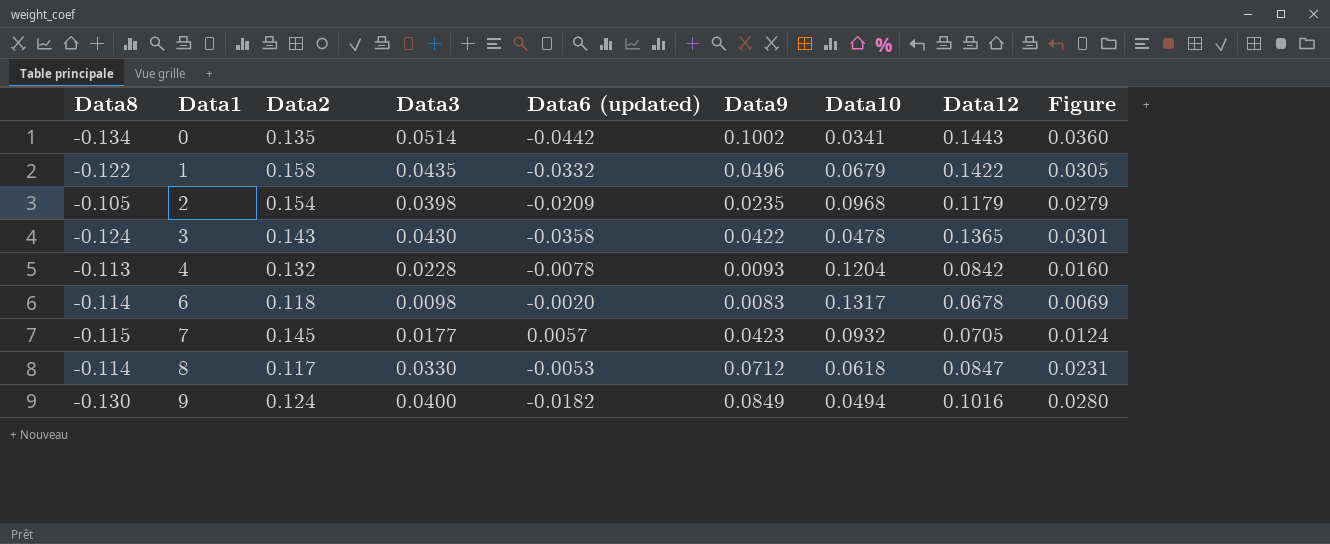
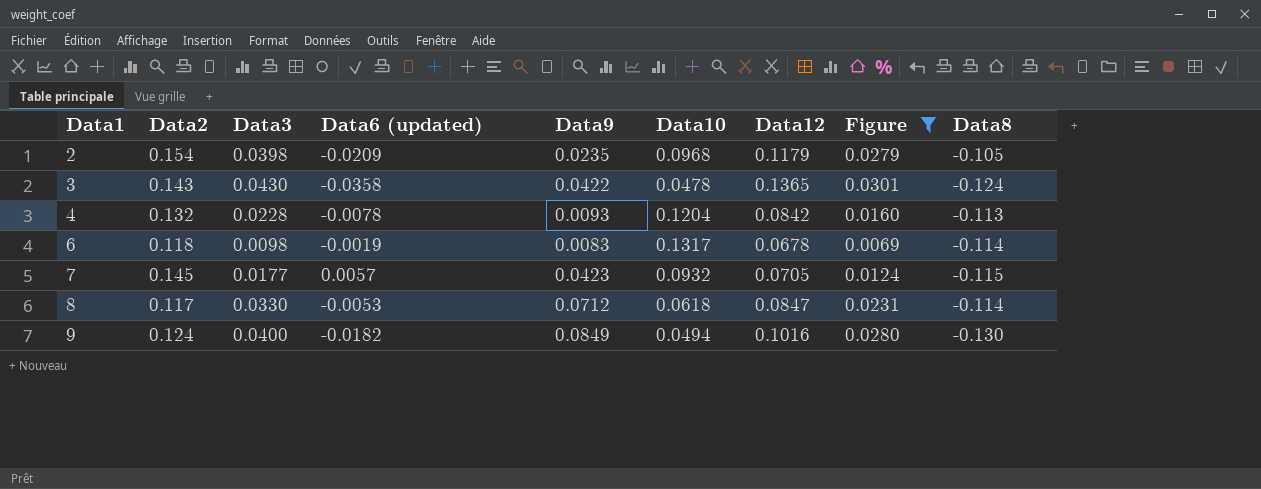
filter: none -> Figure <= 0.0301
column Data8 | position: 1 -> 9
6 | Data6 (updated): -0.0020 -> -0.0019

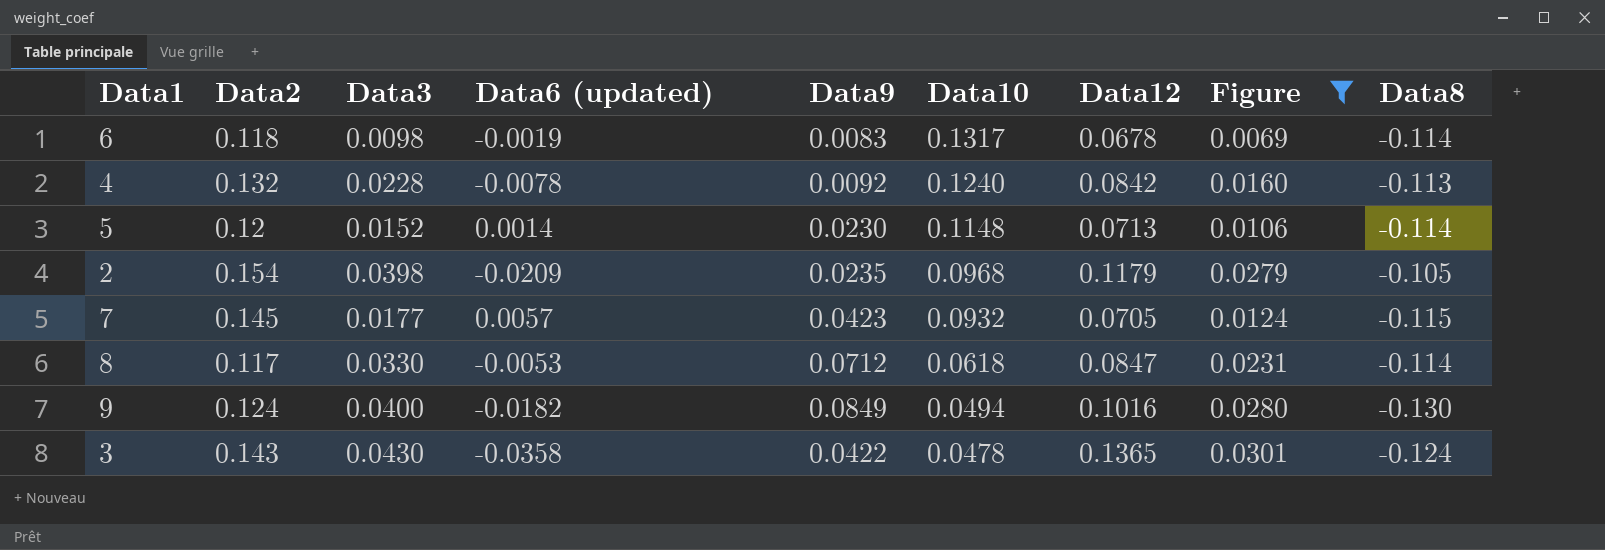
row order: Data1 ascending -> Data10 descending
4 | Data9: 0.0093 -> 0.0092
4 | Data10: 0.1204 -> 0.1240
row 5: none -> 0.12 | 0.0152 | 0.0014 | 0.0230 | 0.1148 | 0.0713 | 0.0106 | -0.114

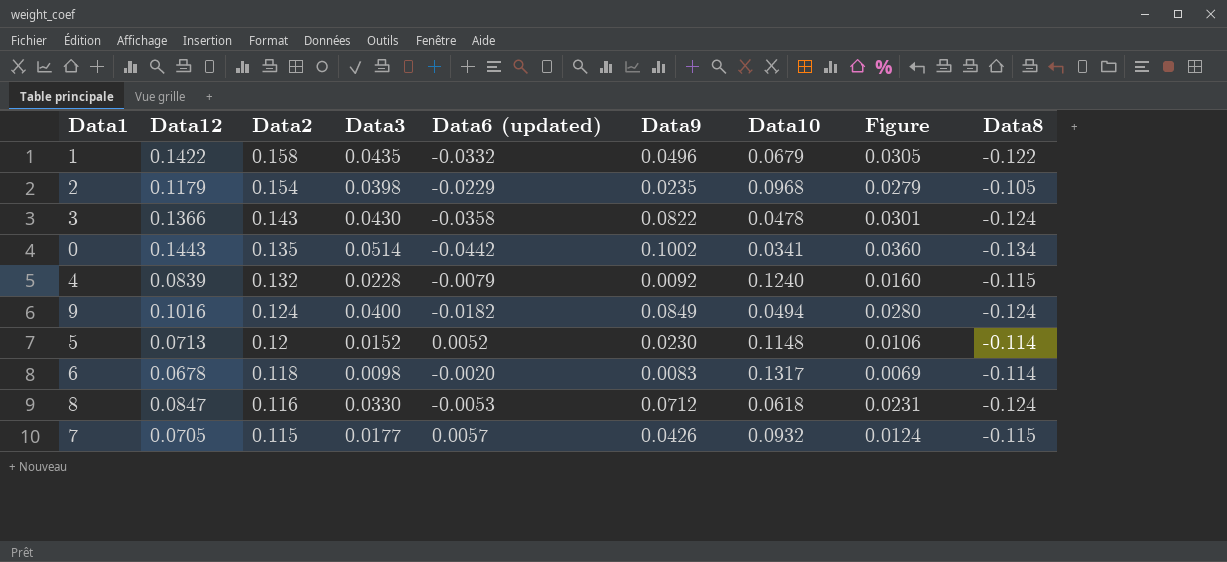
filter: Figure <= 0.0301 -> none
row order: Data10 descending -> Data2 descending
column Data12 | position: 7 -> 2
2 | Data6 (updated): -0.0209 -> -0.0229
3 | Data12: 0.1365 -> 0.1366
3 | Data9: 0.0422 -> 0.0822
4 | Data12: 0.0842 -> 0.0839
4 | Data6 (updated): -0.0078 -> -0.0079
4 | Data8: -0.113 -> -0.115
9 | Data8: -0.130 -> -0.124
5 | Data6 (updated): 0.0014 -> 0.0052
6 | Data6 (updated): -0.0019 -> -0.0020
8 | Data2: 0.117 -> 0.116
8 | Data8: -0.114 -> -0.124
7 | Data2: 0.145 -> 0.115
7 | Data9: 0.0423 -> 0.0426

